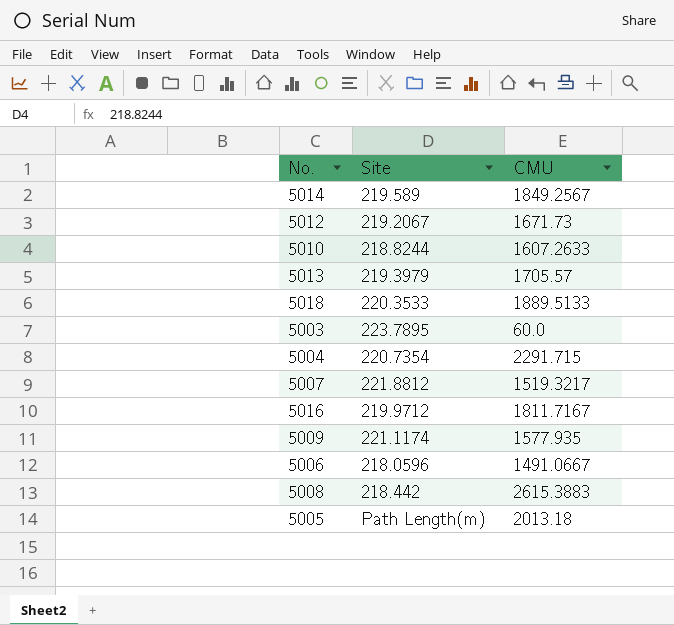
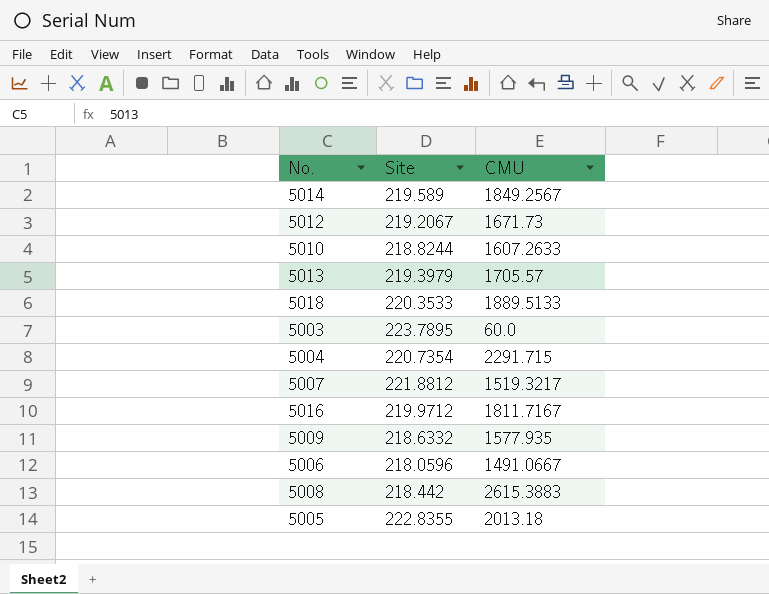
5009 | Site: 221.1174 -> 218.6332
5005 | Site: Path Length(m) -> 222.8355

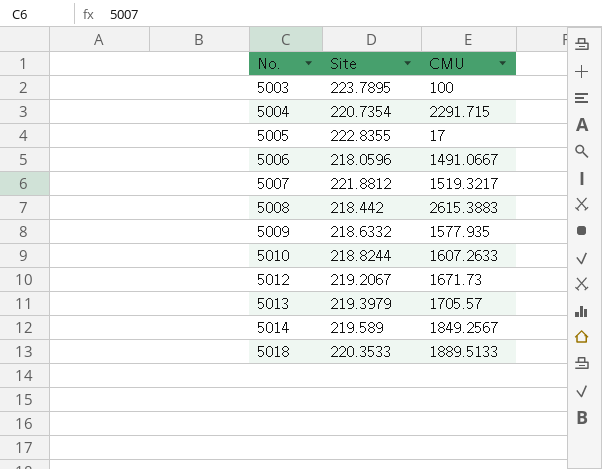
row order: none -> No. ascending
row 5016: 219.9712 | 1811.7167 -> none
5003 | CMU: 60.0 -> 100
5005 | CMU: 2013.18 -> 17

